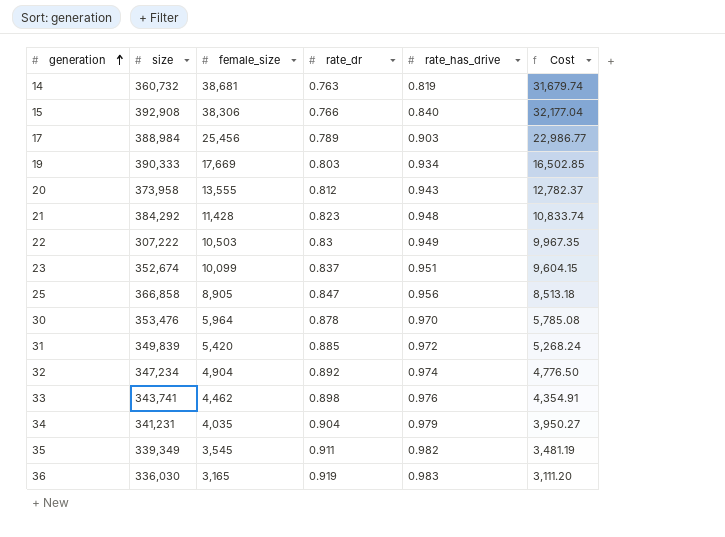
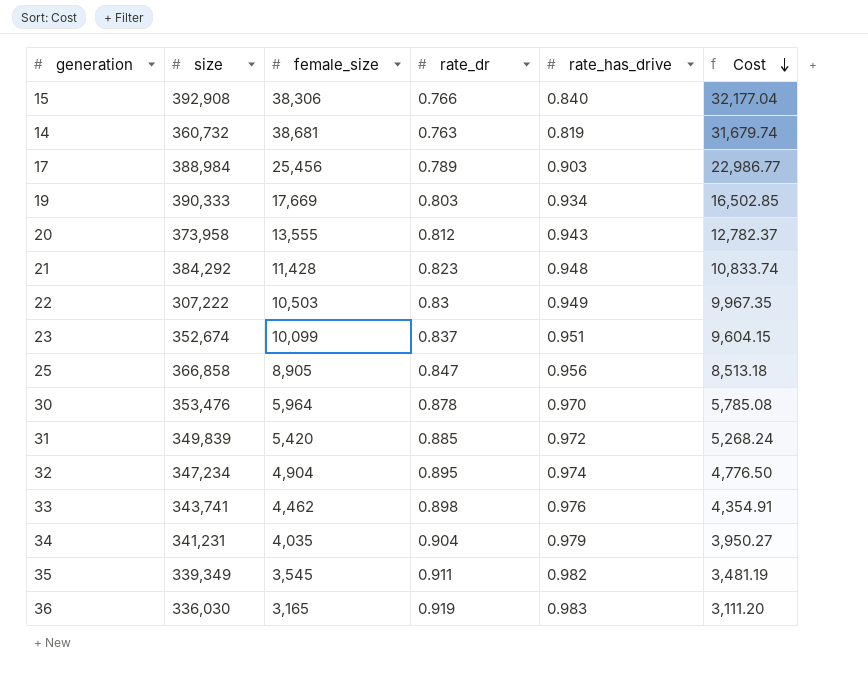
row order: generation ascending -> Cost descending
32 | rate_dr: 0.892 -> 0.895

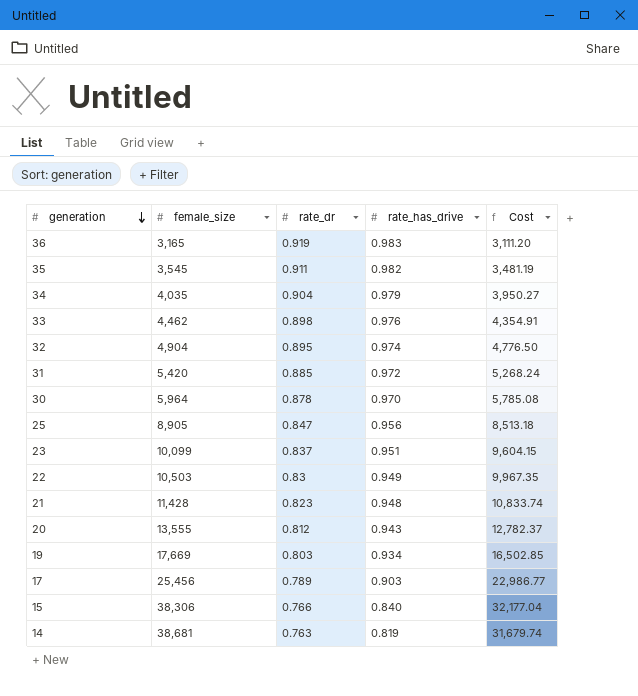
row order: Cost descending -> generation descending
column size | position: 2 -> none

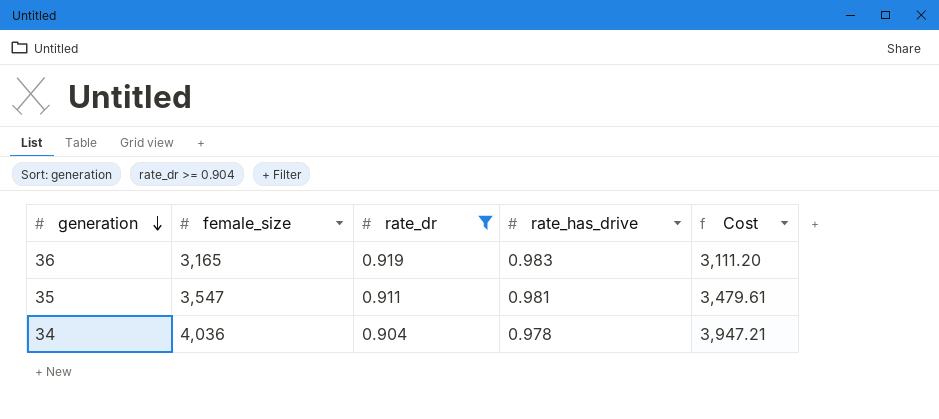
filter: none -> rate_dr >= 0.904
35 | female_size: 3,545 -> 3,547
35 | rate_has_drive: 0.982 -> 0.981
35 | Cost: 3,481.19 -> 3,479.61
34 | female_size: 4,035 -> 4,036
34 | rate_has_drive: 0.979 -> 0.978
34 | Cost: 3,950.27 -> 3,947.21

